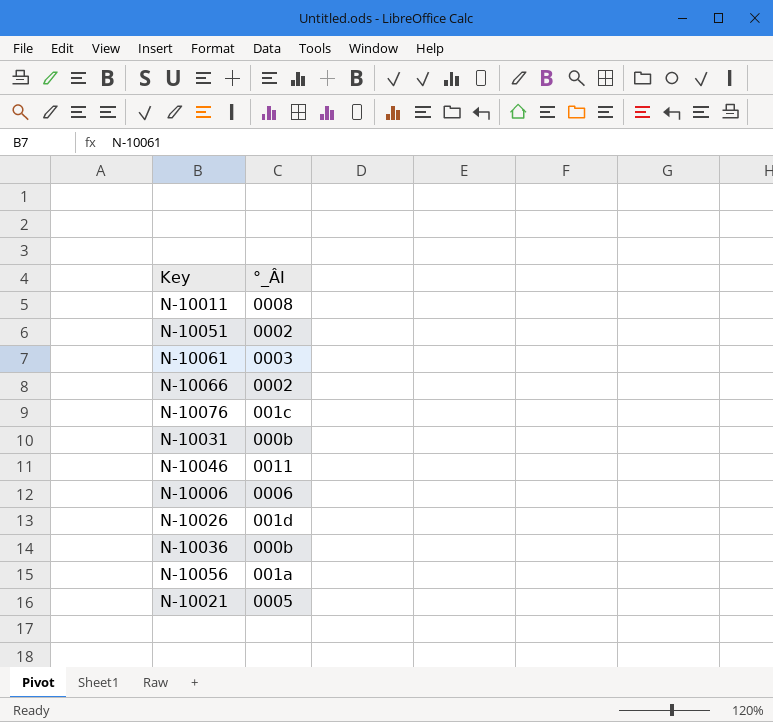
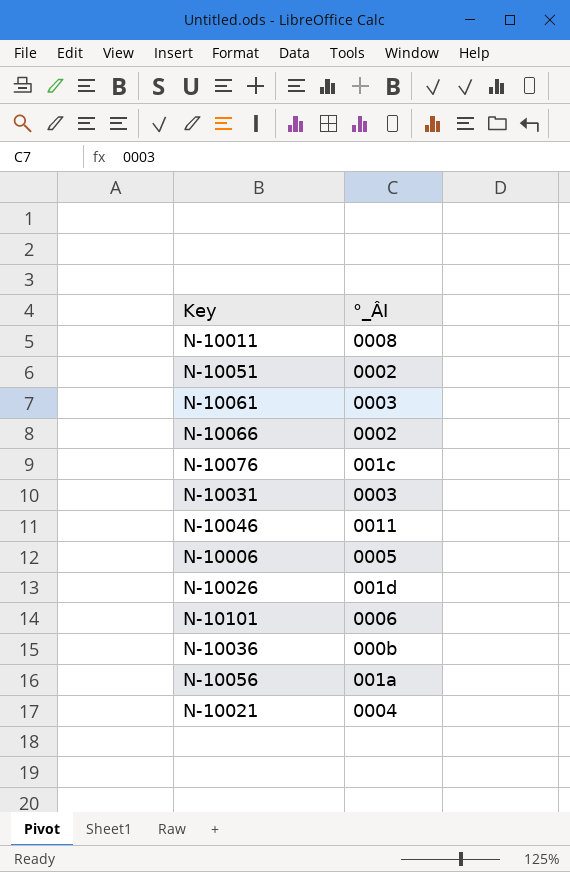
N-10031 | °_ÂI: 000b -> 0003
N-10006 | °_ÂI: 0006 -> 0005
row N-10101: none -> 0006
N-10021 | °_ÂI: 0005 -> 0004

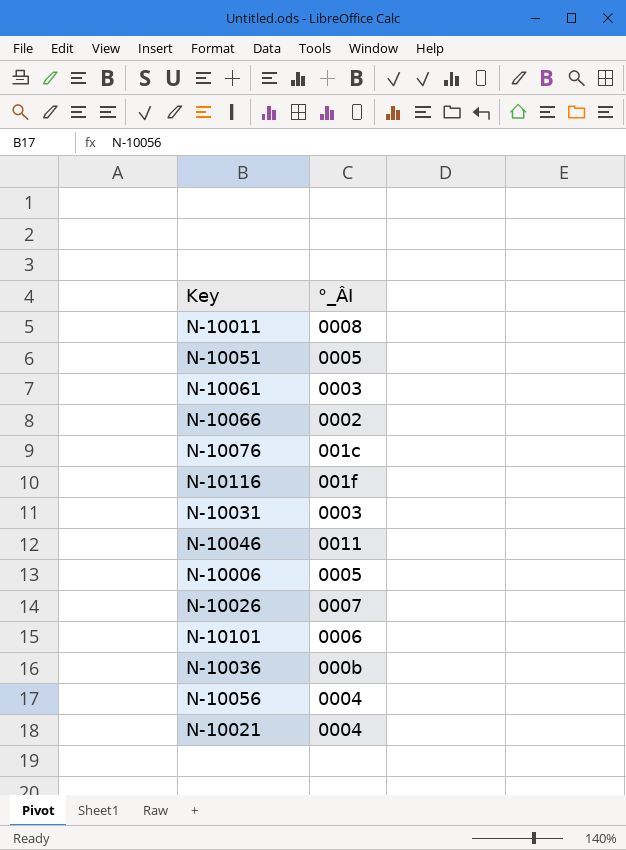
N-10051 | °_ÂI: 0002 -> 0005
row N-10116: none -> 001f
N-10026 | °_ÂI: 001d -> 0007
N-10056 | °_ÂI: 001a -> 0004

